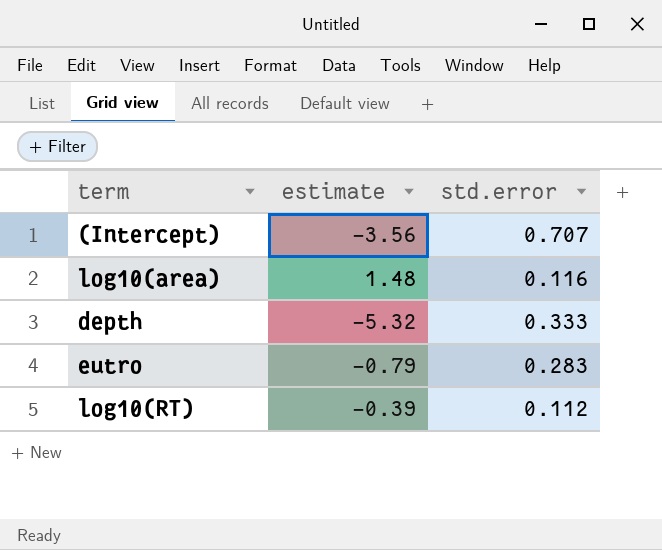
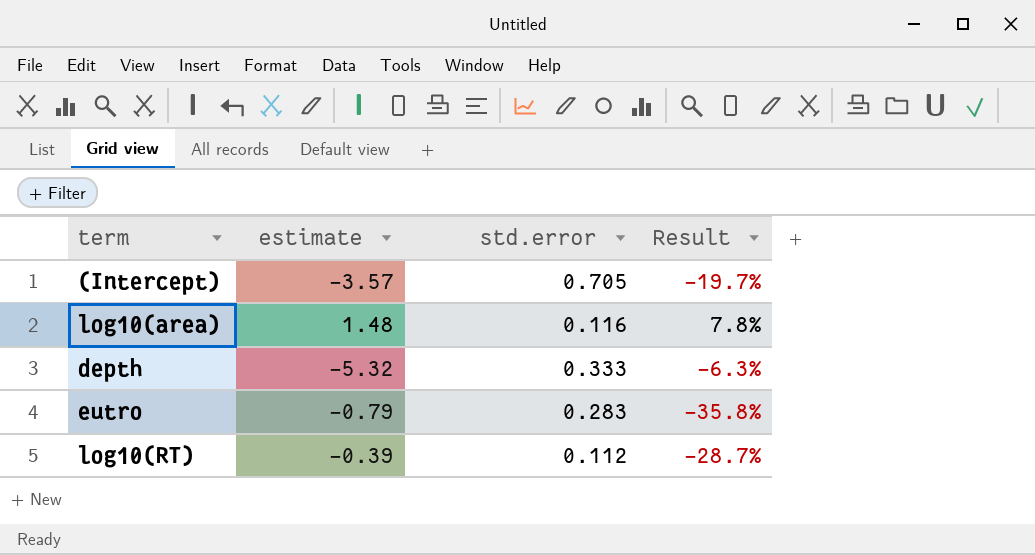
column Result | formula: none -> [std.error] / [estimate]
(Intercept) | estimate: -3.56 -> -3.57
(Intercept) | std.error: 0.707 -> 0.705

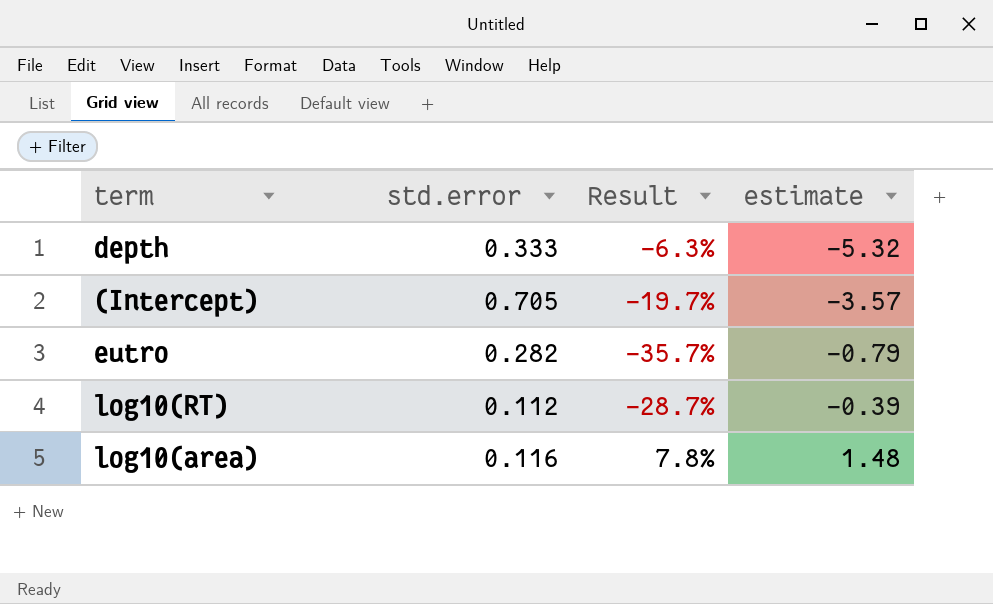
row order: none -> estimate ascending
column estimate | position: 2 -> 4
eutro | std.error: 0.283 -> 0.282
eutro | Result: -35.8% -> -35.7%

